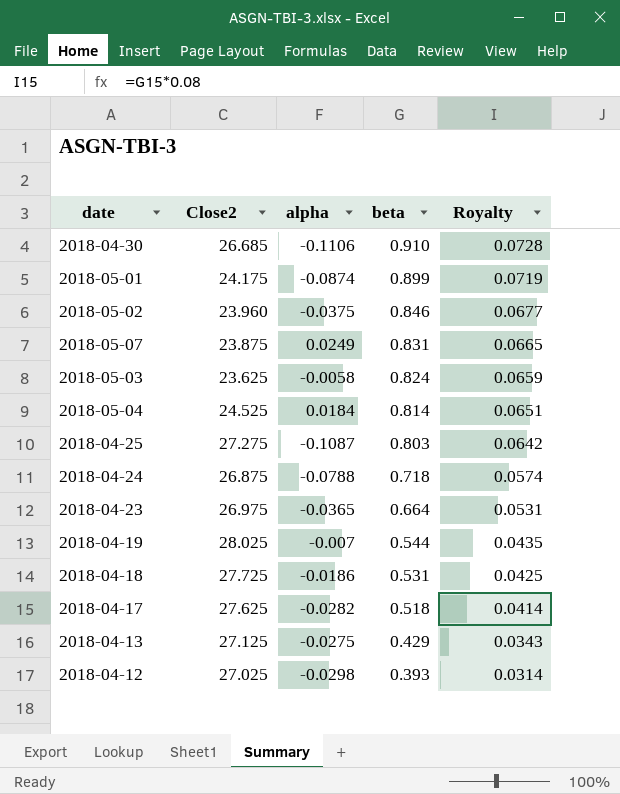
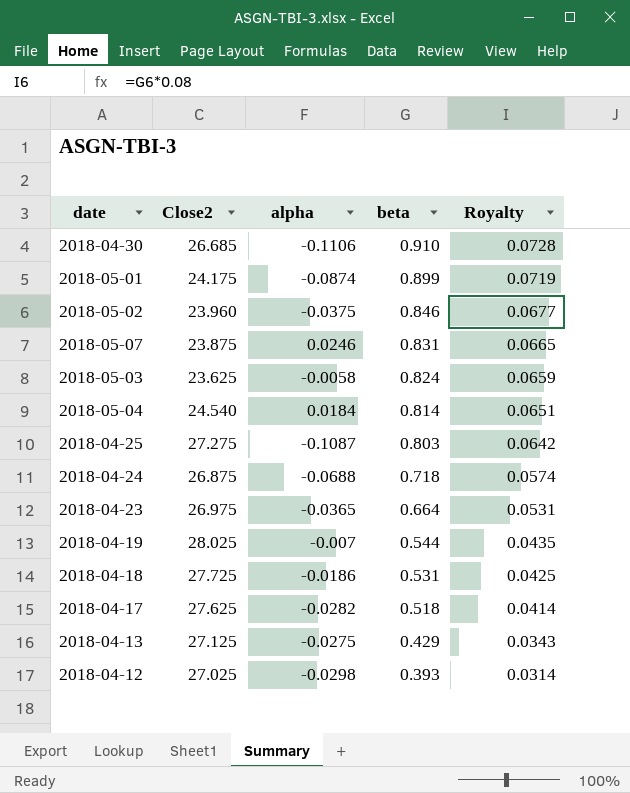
2018-05-07 | alpha: 0.0249 -> 0.0246
2018-05-04 | Close2: 24.525 -> 24.540
2018-04-24 | alpha: -0.0788 -> -0.0688

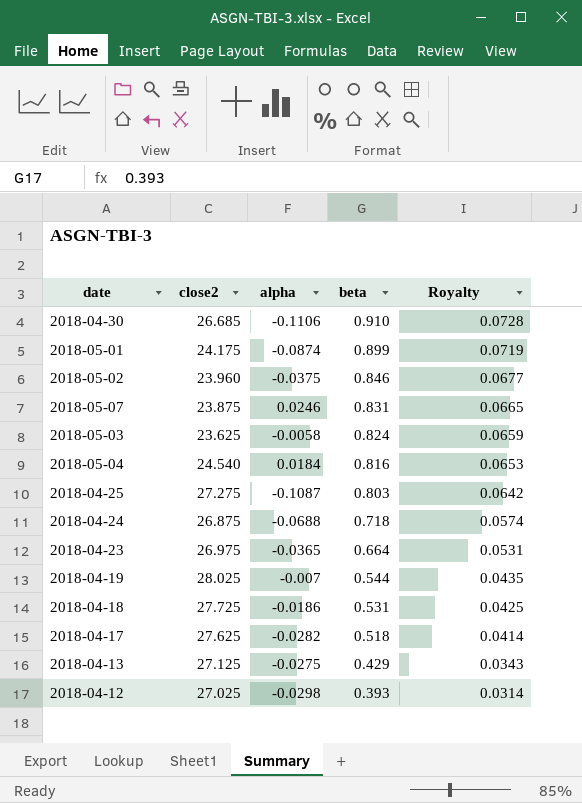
column name: Close2 -> close2
2018-05-04 | beta: 0.814 -> 0.816
2018-05-04 | Royalty: 0.0651 -> 0.0653

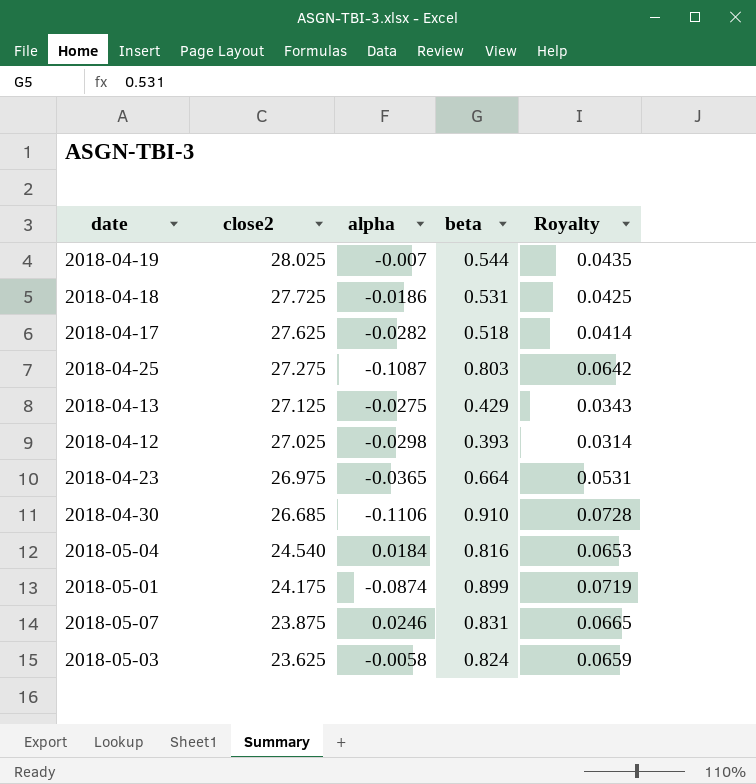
row order: beta descending -> close2 descending
row 2018-05-02: 23.960 | -0.0375 | 0.846 | 0.0677 -> none
row 2018-04-24: 26.875 | -0.0688 | 0.718 | 0.0574 -> none

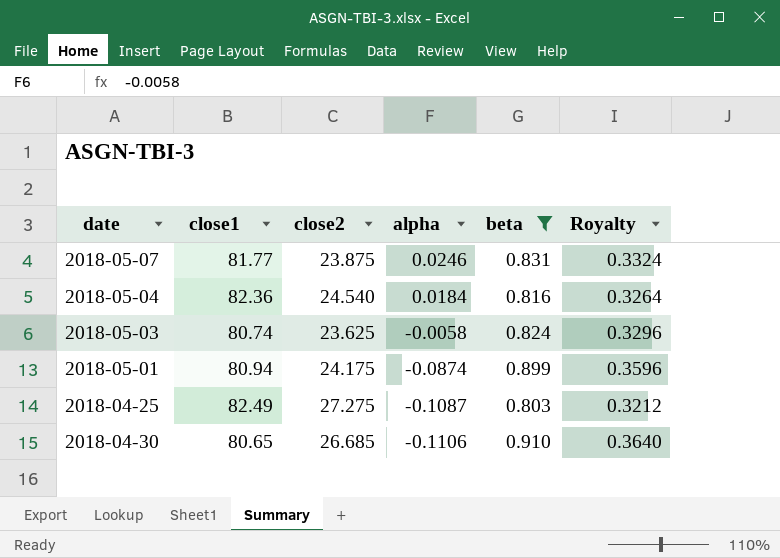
filter: none -> beta >= 0.803
row order: close2 descending -> alpha descending
column close1 | position: none -> 2
column Royalty | formula: [beta] * 0.08 -> [beta] * 0.4

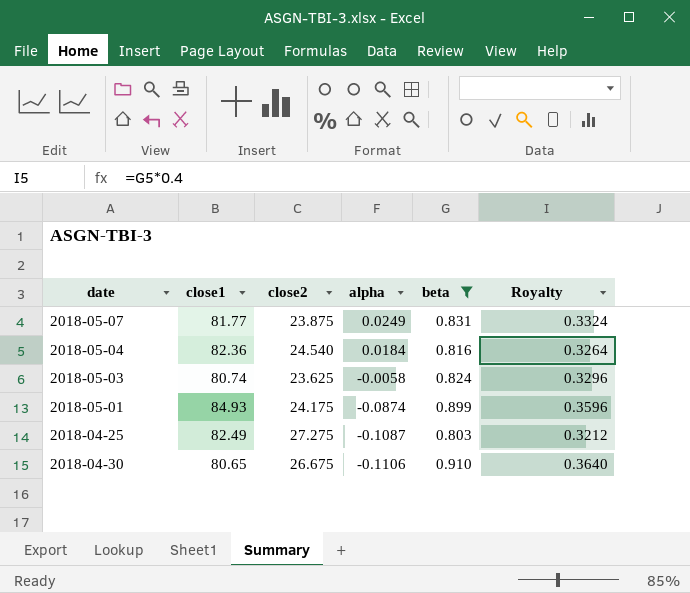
2018-05-07 | alpha: 0.0246 -> 0.0249
2018-05-01 | close1: 80.94 -> 84.93
2018-04-30 | close2: 26.685 -> 26.675

